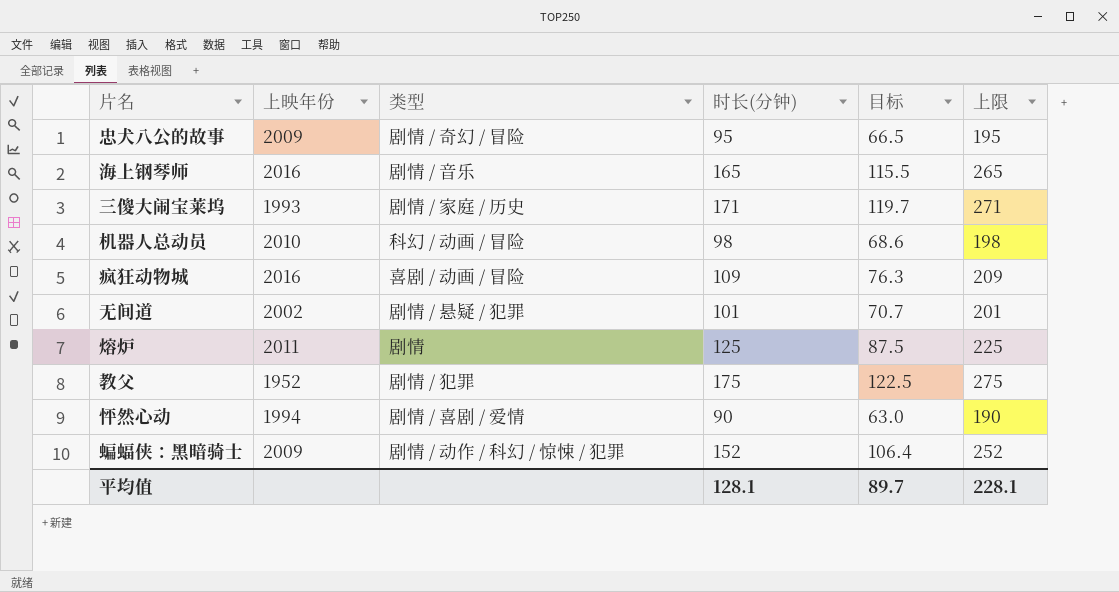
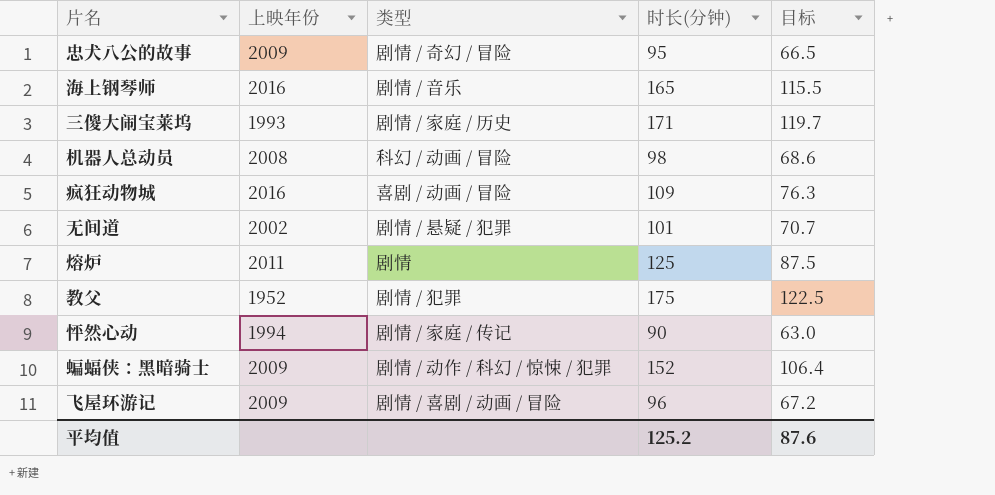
column 上限 | formula: [时长(分钟)] + 100 -> none
机器人总动员 | 上映年份: 2010 -> 2008
怦然心动 | 类型: 剧情 / 喜剧 / 爱情 -> 剧情 / 家庭 / 传记
row 飞屋环游记: none -> 2009 | 剧情 / 喜剧 / 动画 / 冒险 | 96 | 67.2
平均值 | 时长(分钟): 128.1 -> 125.2
平均值 | 目标: 89.7 -> 87.6

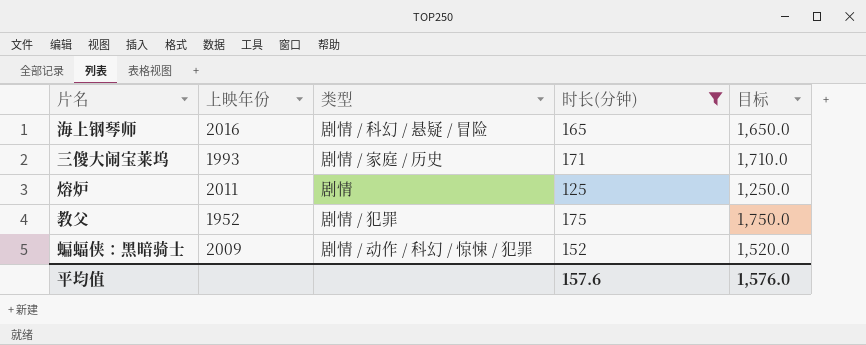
filter: none -> 时长(分钟) >= 125
column 目标 | formula: [时长(分钟)] * 0.7 -> [时长(分钟)] * 10
海上钢琴师 | 类型: 剧情 / 音乐 -> 剧情 / 科幻 / 悬疑 / 冒险
平均值 | 时长(分钟): 125.2 -> 157.6
平均值 | 目标: 87.6 -> 1,576.0

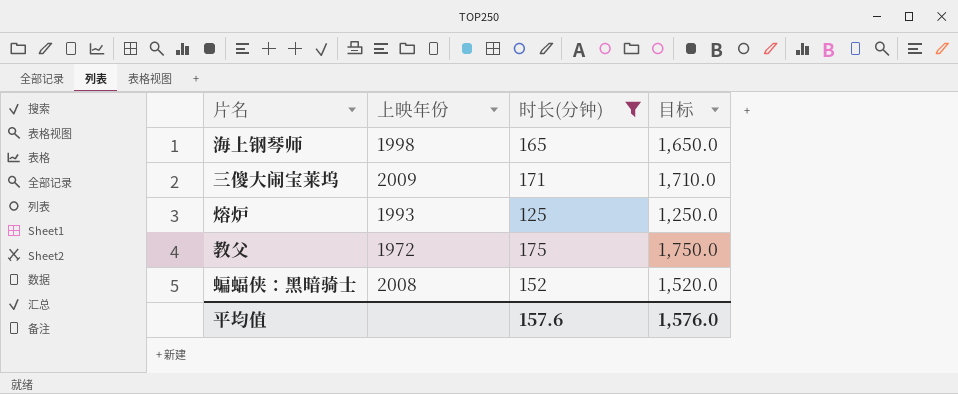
column 类型 | position: 3 -> none
海上钢琴师 | 上映年份: 2016 -> 1998
三傻大闹宝莱坞 | 上映年份: 1993 -> 2009
熔炉 | 上映年份: 2011 -> 1993
教父 | 上映年份: 1952 -> 1972
蝙蝠侠：黑暗骑士 | 上映年份: 2009 -> 2008

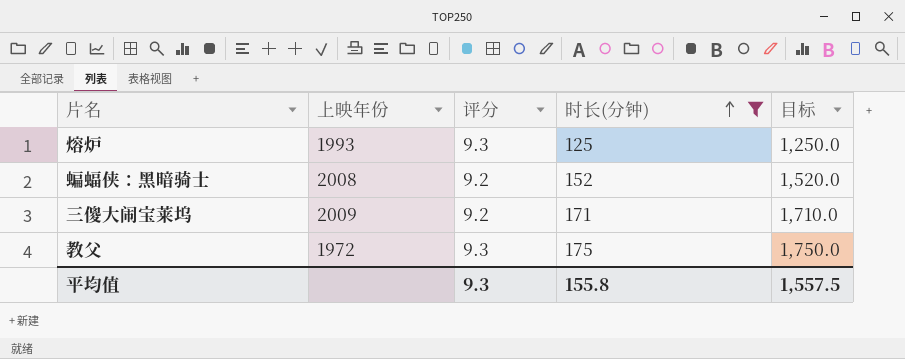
row order: none -> 时长(分钟) ascending
column 评分 | position: none -> 3
row 海上钢琴师: 1998 | 165 | 1,650.0 -> none
平均值 | 时长(分钟): 157.6 -> 155.8
平均值 | 目标: 1,576.0 -> 1,557.5

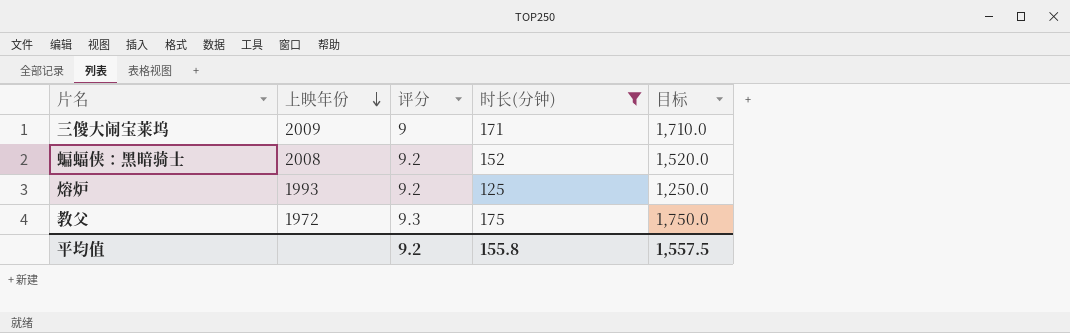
row order: 时长(分钟) ascending -> 上映年份 descending
三傻大闹宝莱坞 | 评分: 9.2 -> 9
熔炉 | 评分: 9.3 -> 9.2
平均值 | 评分: 9.3 -> 9.2

